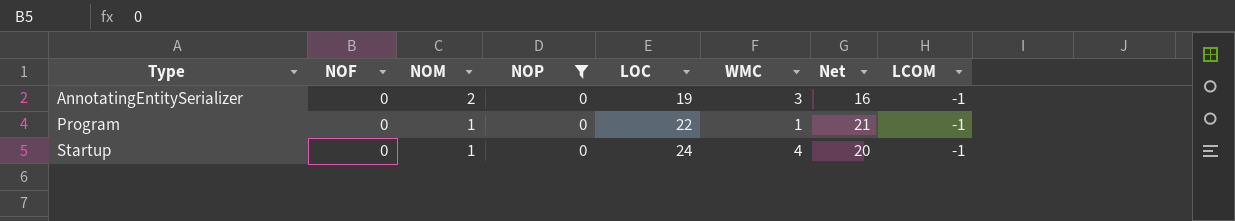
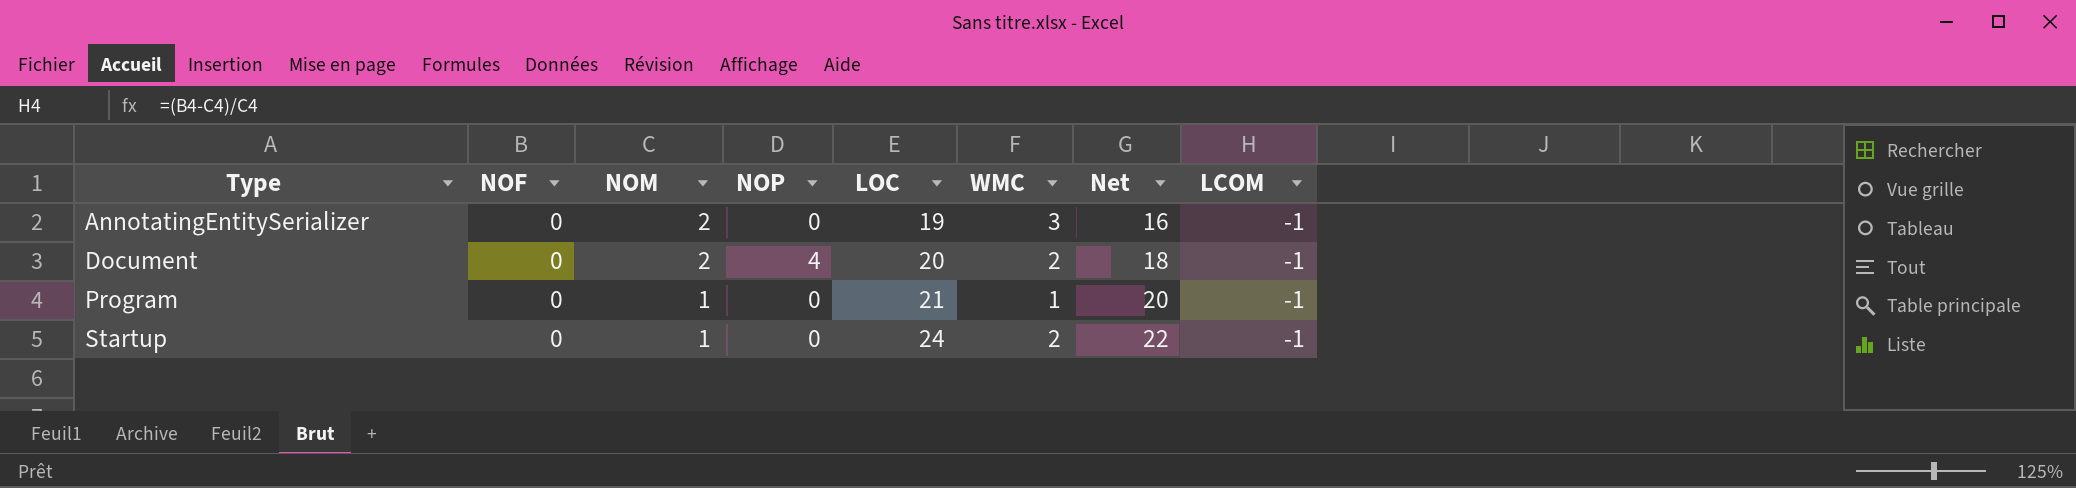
filter: NOP = 0 -> none
Program | LOC: 22 -> 21
Program | Net: 21 -> 20
Startup | WMC: 4 -> 2
Startup | Net: 20 -> 22

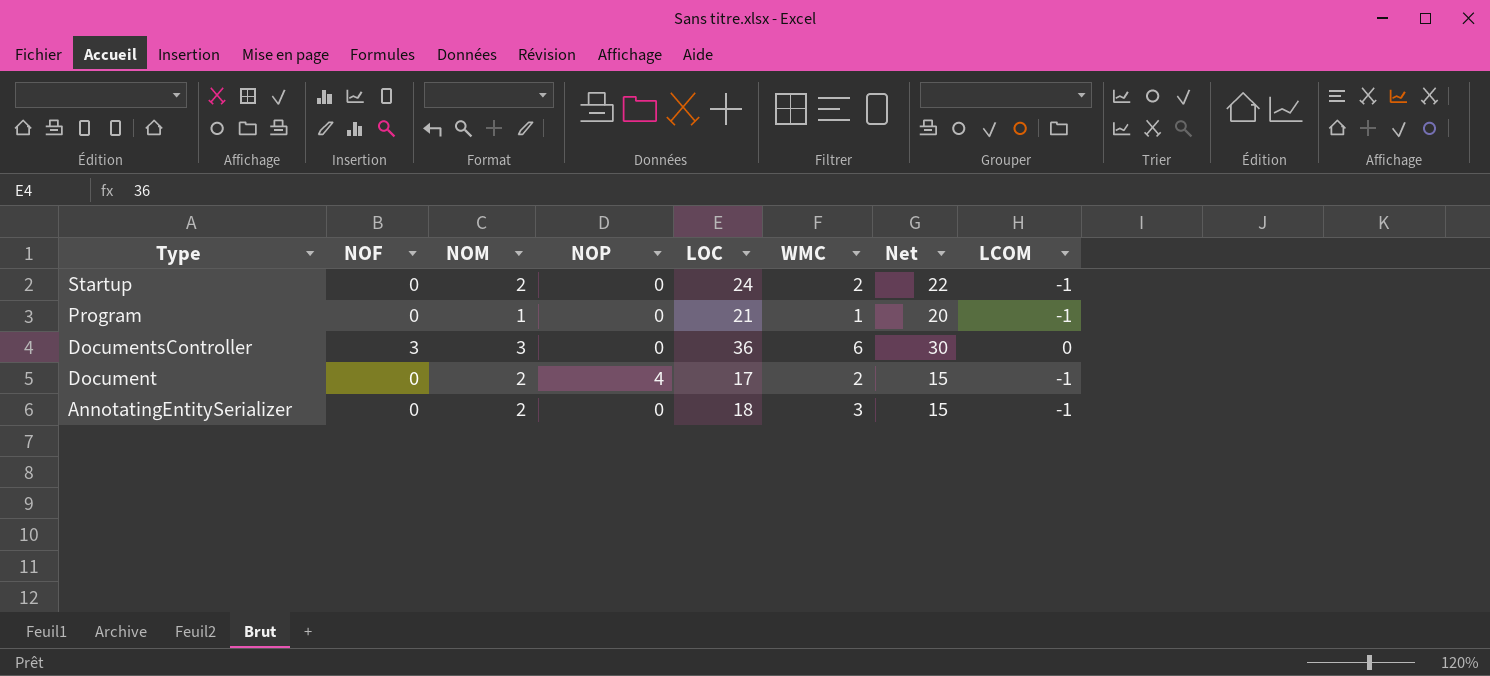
row order: Type ascending -> Type descending
Startup | NOM: 1 -> 2
row DocumentsController: none -> 3 | 3 | 0 | 36 | 6 | 30 | 0
Document | LOC: 20 -> 17
Document | Net: 18 -> 15
AnnotatingEntitySerializer | LOC: 19 -> 18
AnnotatingEntitySerializer | Net: 16 -> 15

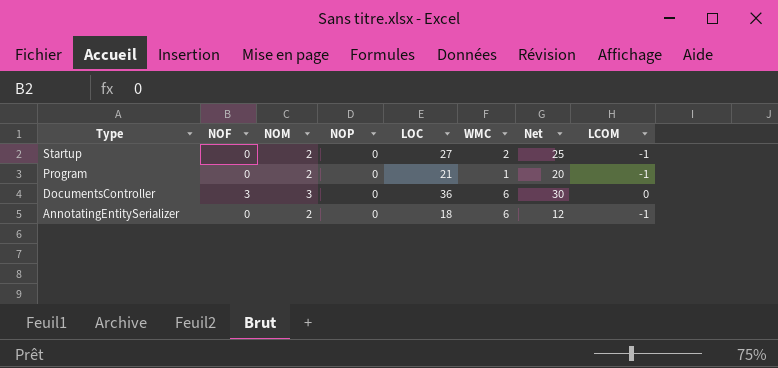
row Document: 0 | 2 | 4 | 17 | 2 | 15 | -1 -> none
Startup | LOC: 24 -> 27
Startup | Net: 22 -> 25
Program | NOM: 1 -> 2
AnnotatingEntitySerializer | WMC: 3 -> 6
AnnotatingEntitySerializer | Net: 15 -> 12

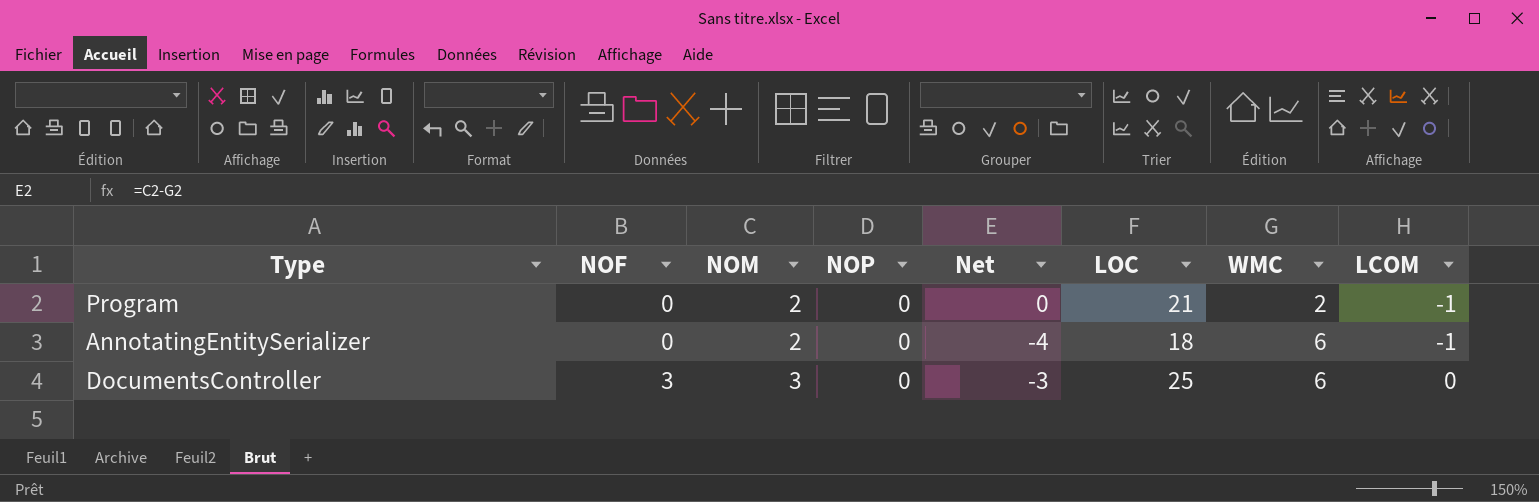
row order: Type descending -> NOF ascending
column Net | formula: [LOC] - [WMC] -> [NOM] - [WMC]
column Net | position: 7 -> 5
row Startup: 0 | 2 | 0 | 27 | 2 | 25 | -1 -> none
Program | WMC: 1 -> 2
DocumentsController | LOC: 36 -> 25

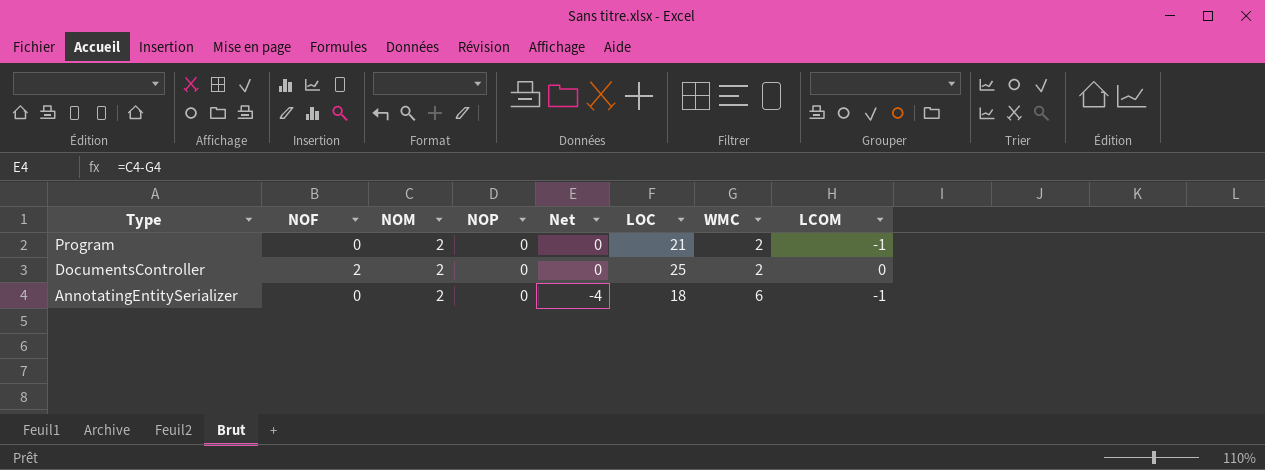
row order: NOF ascending -> Type descending
DocumentsController | NOF: 3 -> 2
DocumentsController | NOM: 3 -> 2
DocumentsController | Net: -3 -> 0
DocumentsController | WMC: 6 -> 2

